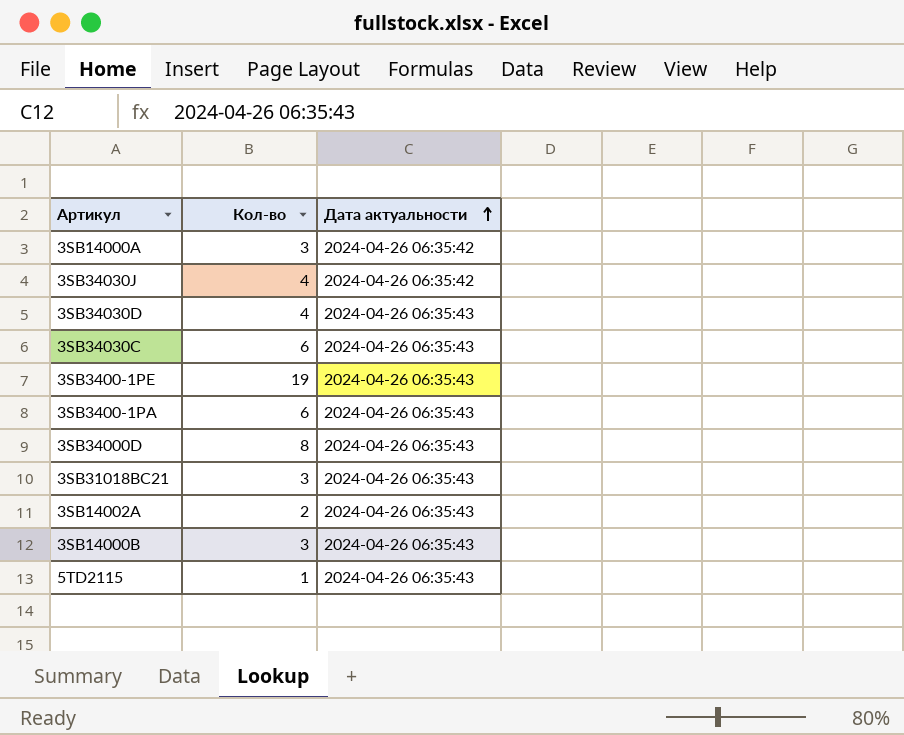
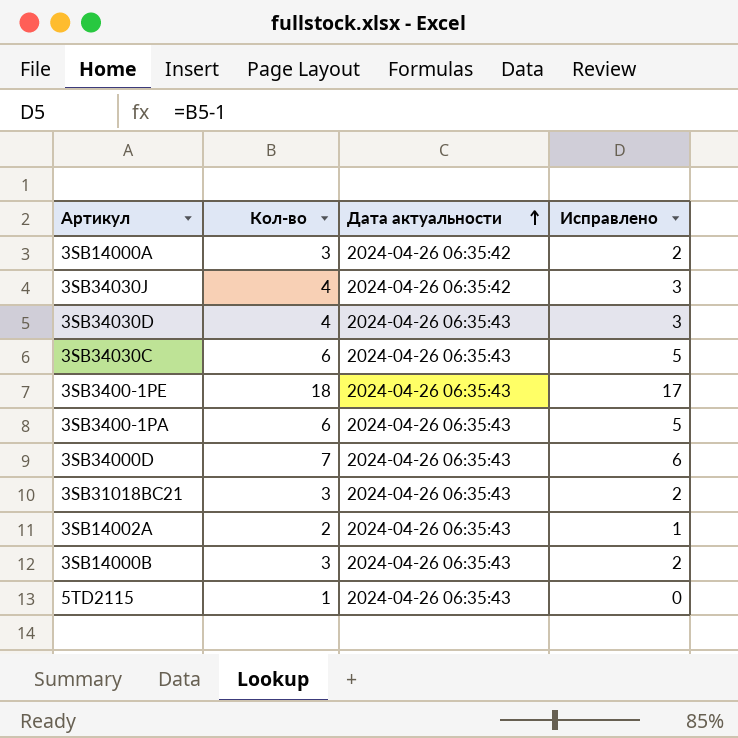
column Исправлено | formula: none -> [Кол-во] - 1
3SB3400-1PE | Кол-во: 19 -> 18
3SB34000D | Кол-во: 8 -> 7

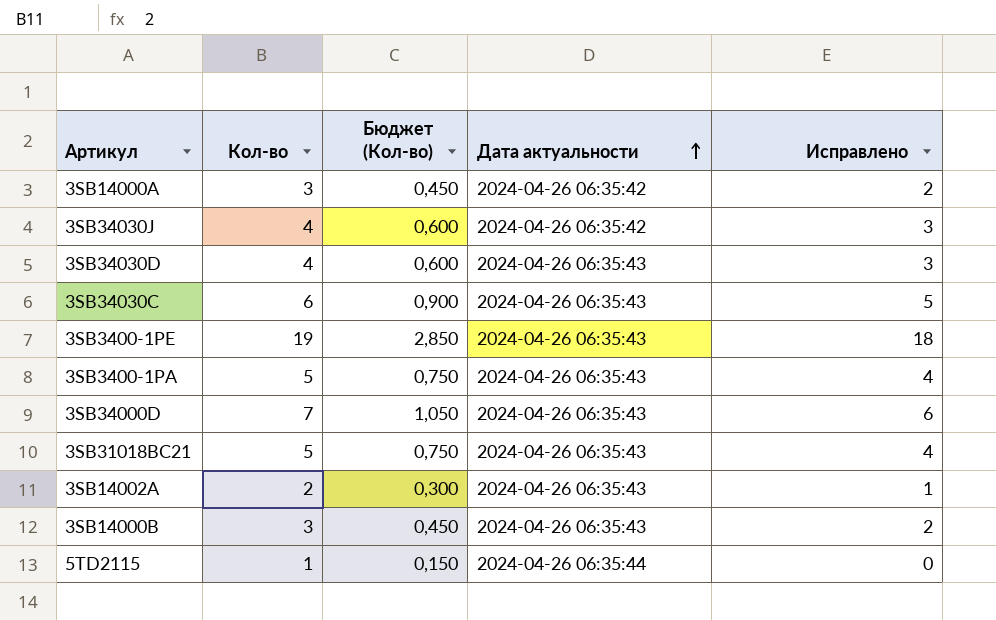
column Бюджет (Кол-во) | formula: none -> [Кол-во] * 0,15
3SB3400-1PE | Кол-во: 18 -> 19
3SB3400-1PE | Исправлено: 17 -> 18
3SB3400-1PA | Кол-во: 6 -> 5
3SB3400-1PA | Исправлено: 5 -> 4
3SB31018BC21 | Кол-во: 3 -> 5
3SB31018BC21 | Исправлено: 2 -> 4
5TD2115 | Дата актуальности: 2024-04-26 06:35:43 -> 2024-04-26 06:35:44

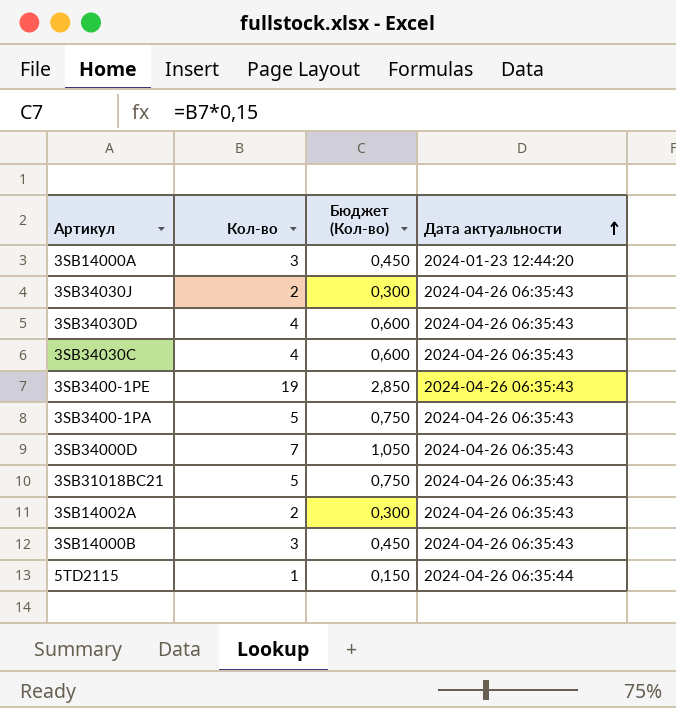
column Исправлено | formula: [Кол-во] - 1 -> none
3SB14000A | Дата актуальности: 2024-04-26 06:35:42 -> 2024-01-23 12:44:20
3SB34030J | Кол-во: 4 -> 2
3SB34030J | Бюджет (Кол-во): 0,600 -> 0,300
3SB34030J | Дата актуальности: 2024-04-26 06:35:42 -> 2024-04-26 06:35:43
3SB34030C | Кол-во: 6 -> 4
3SB34030C | Бюджет (Кол-во): 0,900 -> 0,600

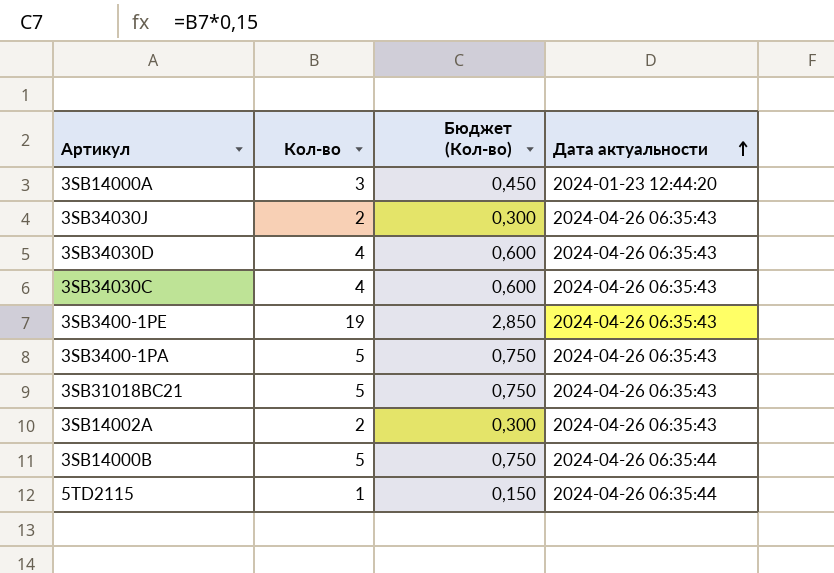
row 3SB34000D: 7 | 1,050 | 2024-04-26 06:35:43 -> none
3SB14000B | Кол-во: 3 -> 5
3SB14000B | Бюджет (Кол-во): 0,450 -> 0,750
3SB14000B | Дата актуальности: 2024-04-26 06:35:43 -> 2024-04-26 06:35:44

